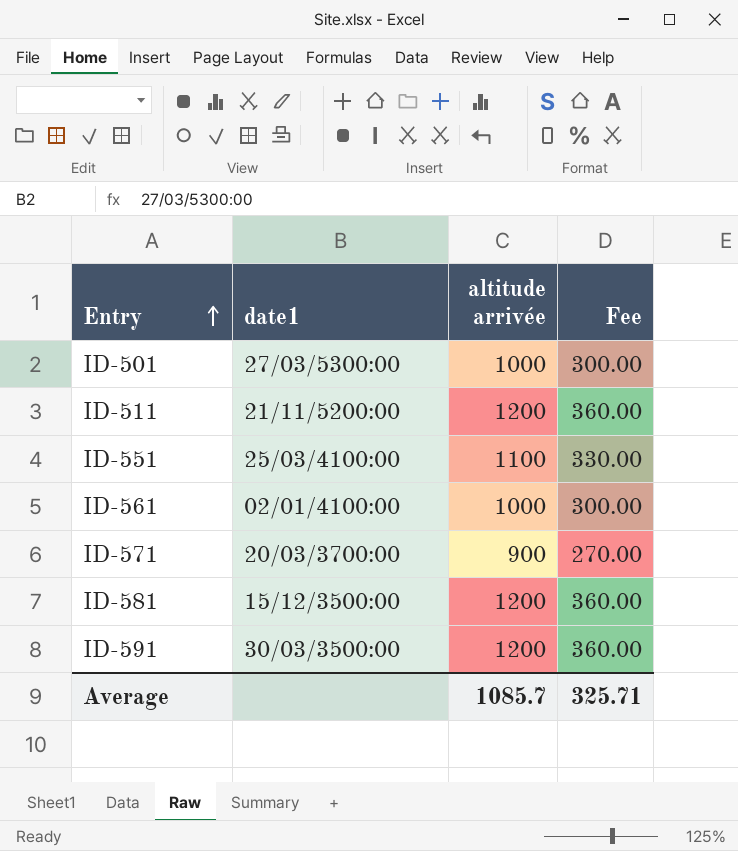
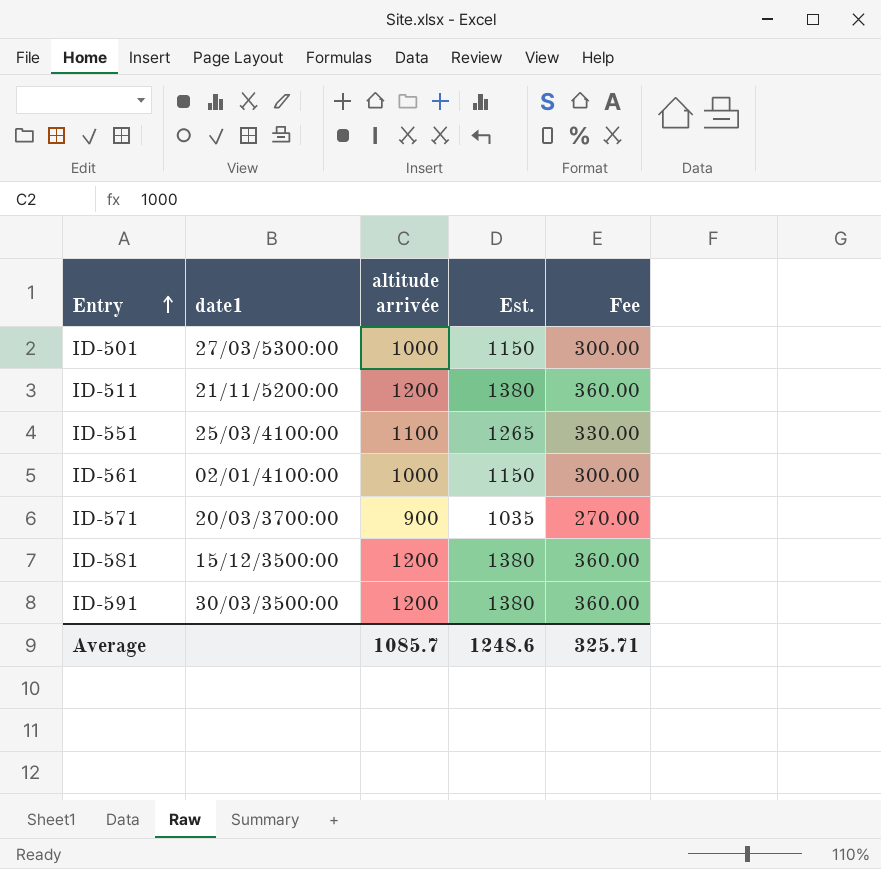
column Est. | formula: none -> [altitude arrivée] * 1.15

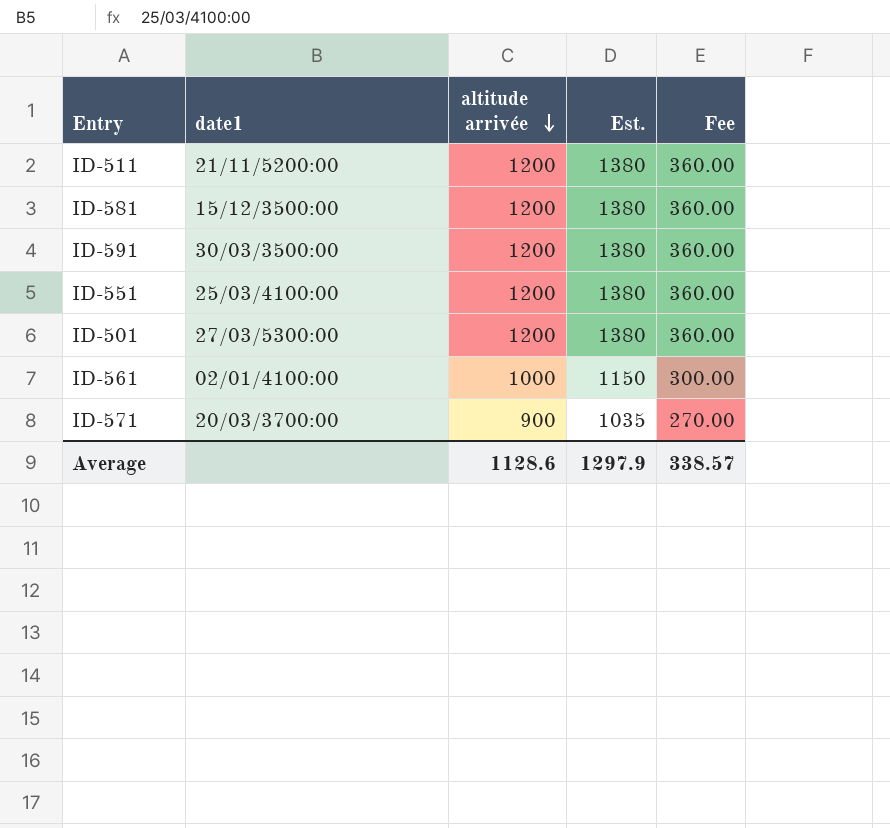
row order: Entry ascending -> altitude arrivée descending
ID-551 | altitude arrivée: 1100 -> 1200
ID-551 | Est.: 1265 -> 1380
ID-551 | Fee: 330.00 -> 360.00
ID-501 | altitude arrivée: 1000 -> 1200
ID-501 | Est.: 1150 -> 1380
ID-501 | Fee: 300.00 -> 360.00
Average | altitude arrivée: 1085.7 -> 1128.6
Average | Est.: 1248.6 -> 1297.9
Average | Fee: 325.71 -> 338.57

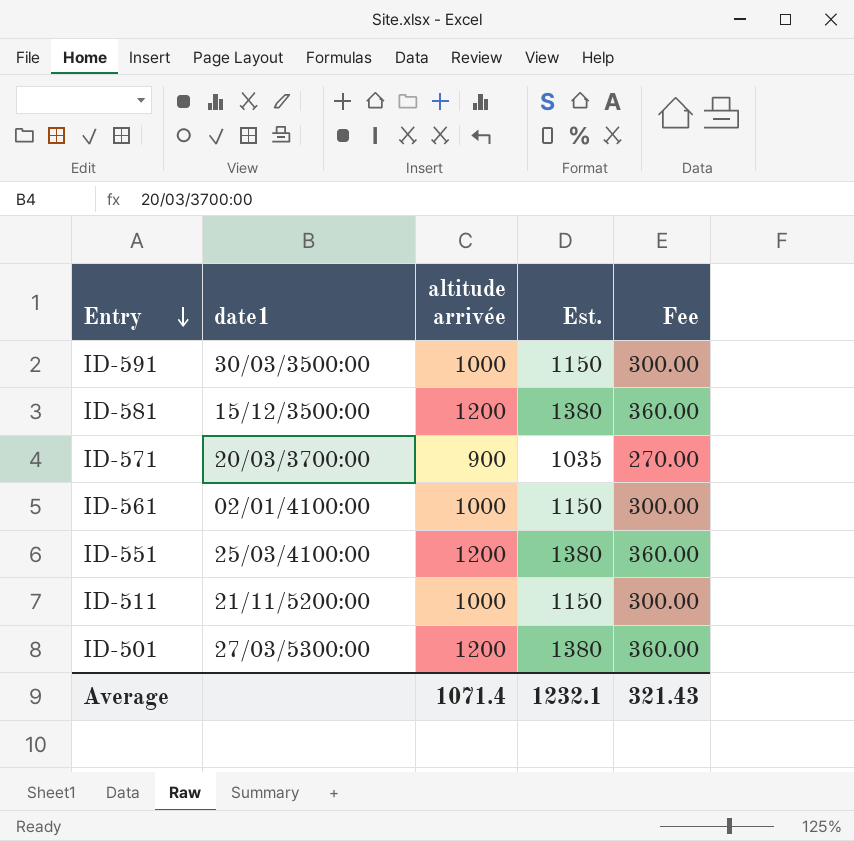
row order: altitude arrivée descending -> Entry descending
ID-591 | altitude arrivée: 1200 -> 1000
ID-591 | Est.: 1380 -> 1150
ID-591 | Fee: 360.00 -> 300.00
ID-511 | altitude arrivée: 1200 -> 1000
ID-511 | Est.: 1380 -> 1150
ID-511 | Fee: 360.00 -> 300.00
Average | altitude arrivée: 1128.6 -> 1071.4
Average | Est.: 1297.9 -> 1232.1
Average | Fee: 338.57 -> 321.43

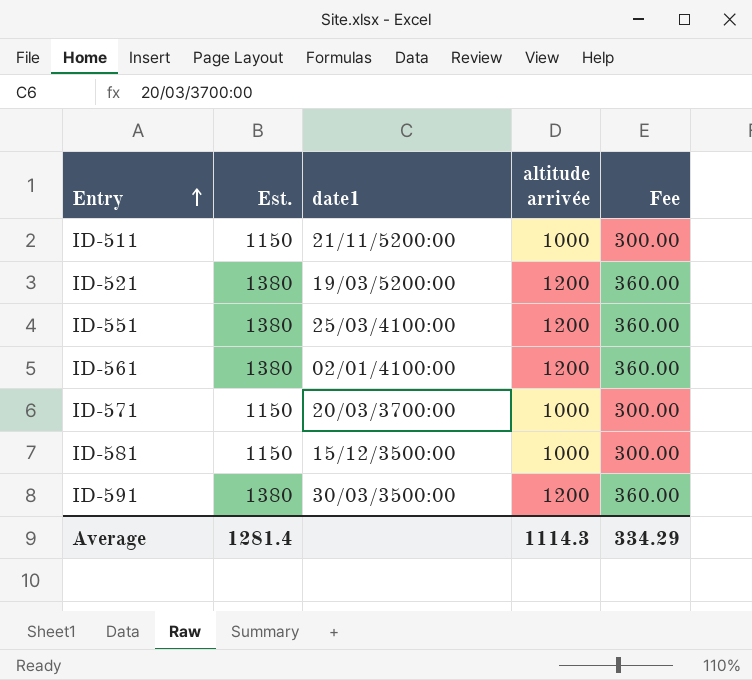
row order: Entry descending -> Entry ascending
column Est. | position: 4 -> 2
row ID-501: 27/03/5300:00 | 1200 | 1380 | 360.00 -> none
row ID-521: none -> 1380 | 19/03/5200:00 | 1200 | 360.00
ID-561 | Est.: 1150 -> 1380
ID-561 | altitude arrivée: 1000 -> 1200
ID-561 | Fee: 300.00 -> 360.00
ID-571 | Est.: 1035 -> 1150
ID-571 | altitude arrivée: 900 -> 1000
ID-571 | Fee: 270.00 -> 300.00
ID-581 | Est.: 1380 -> 1150
ID-581 | altitude arrivée: 1200 -> 1000
ID-581 | Fee: 360.00 -> 300.00
ID-591 | Est.: 1150 -> 1380
ID-591 | altitude arrivée: 1000 -> 1200
ID-591 | Fee: 300.00 -> 360.00
Average | Est.: 1232.1 -> 1281.4
Average | altitude arrivée: 1071.4 -> 1114.3
Average | Fee: 321.43 -> 334.29

